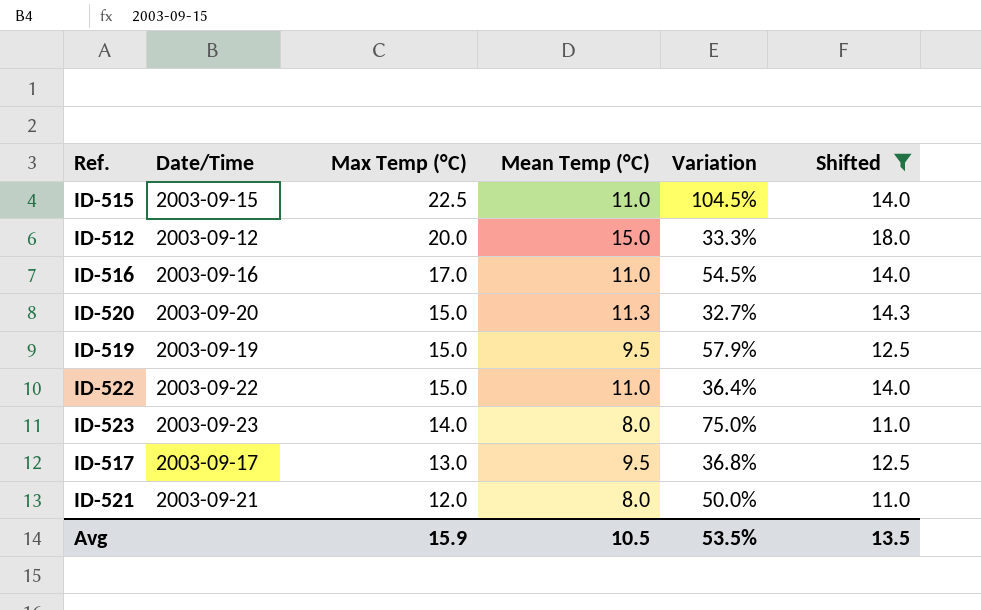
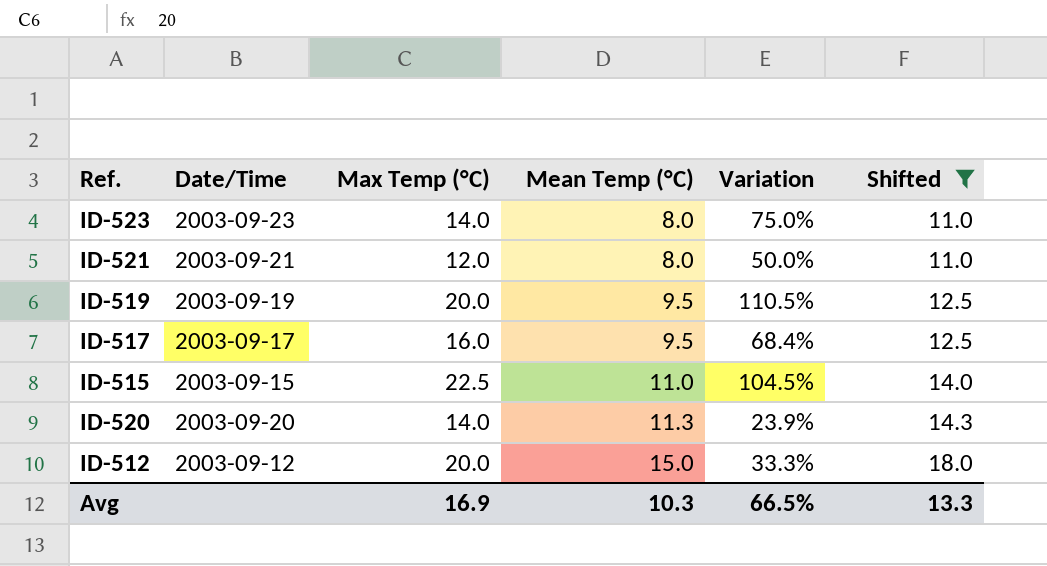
row order: Max Temp (°C) descending -> Mean Temp (°C) ascending
row ID-516: 2003-09-16 | 17.0 | 11.0 | 54.5% | 14.0 -> none
row ID-522: 2003-09-22 | 15.0 | 11.0 | 36.4% | 14.0 -> none
ID-519 | Max Temp (°C): 15.0 -> 20.0
ID-519 | Variation: 57.9% -> 110.5%
ID-517 | Max Temp (°C): 13.0 -> 16.0
ID-517 | Variation: 36.8% -> 68.4%
ID-520 | Max Temp (°C): 15.0 -> 14.0
ID-520 | Variation: 32.7% -> 23.9%
Avg | Max Temp (°C): 15.9 -> 16.9
Avg | Mean Temp (°C): 10.5 -> 10.3
Avg | Variation: 53.5% -> 66.5%
Avg | Shifted: 13.5 -> 13.3

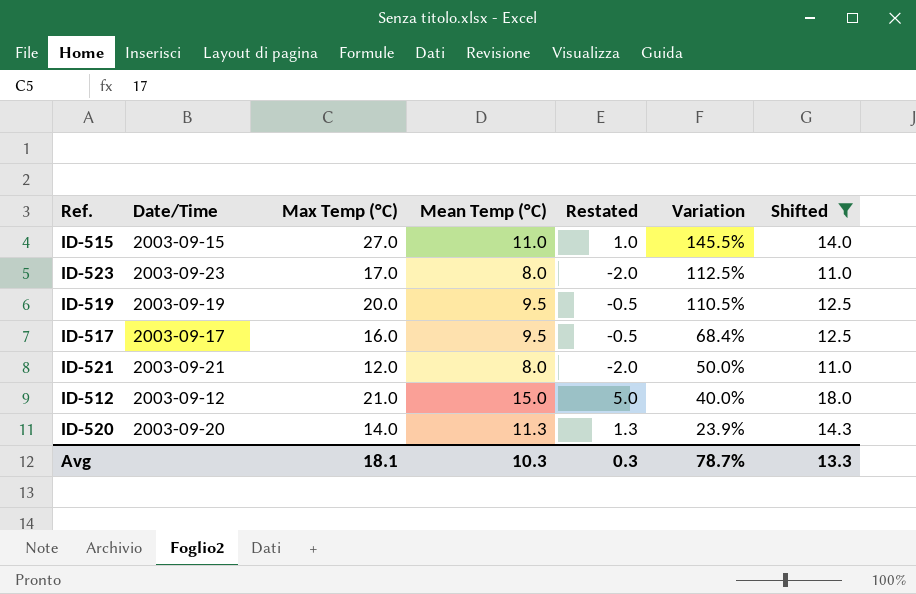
row order: Mean Temp (°C) ascending -> Variation descending
column Restated | formula: none -> [Mean Temp (°C)] - 10
ID-515 | Max Temp (°C): 22.5 -> 27.0
ID-515 | Variation: 104.5% -> 145.5%
ID-523 | Max Temp (°C): 14.0 -> 17.0
ID-523 | Variation: 75.0% -> 112.5%
ID-512 | Max Temp (°C): 20.0 -> 21.0
ID-512 | Variation: 33.3% -> 40.0%
Avg | Max Temp (°C): 16.9 -> 18.1
Avg | Variation: 66.5% -> 78.7%

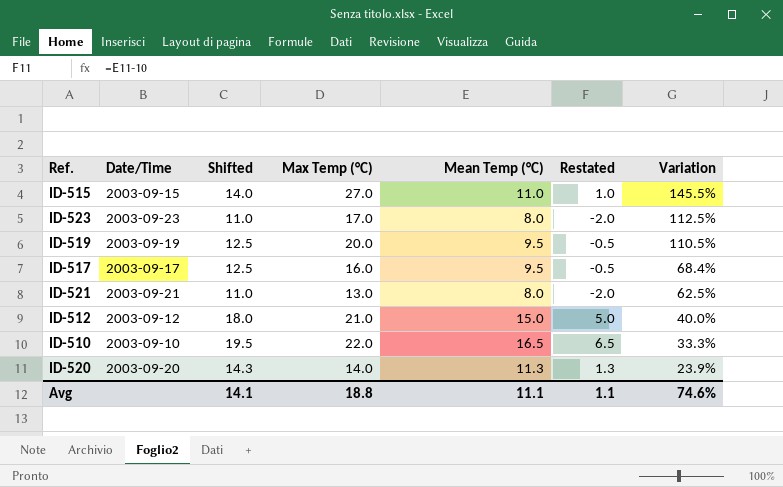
filter: Shifted != 19.5 -> none
column Shifted | position: 7 -> 3
ID-521 | Max Temp (°C): 12.0 -> 13.0
ID-521 | Variation: 50.0% -> 62.5%
Avg | Shifted: 13.3 -> 14.1
Avg | Max Temp (°C): 18.1 -> 18.8
Avg | Mean Temp (°C): 10.3 -> 11.1
Avg | Restated: 0.3 -> 1.1
Avg | Variation: 78.7% -> 74.6%

